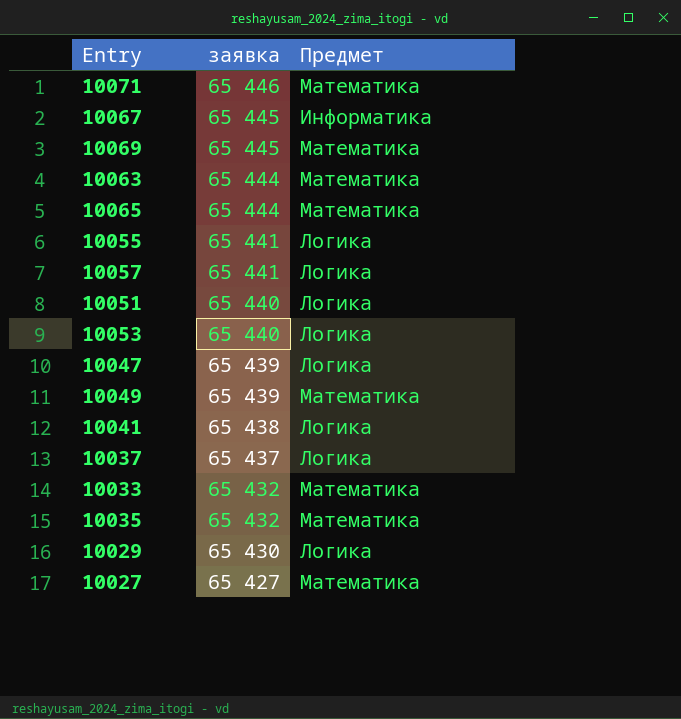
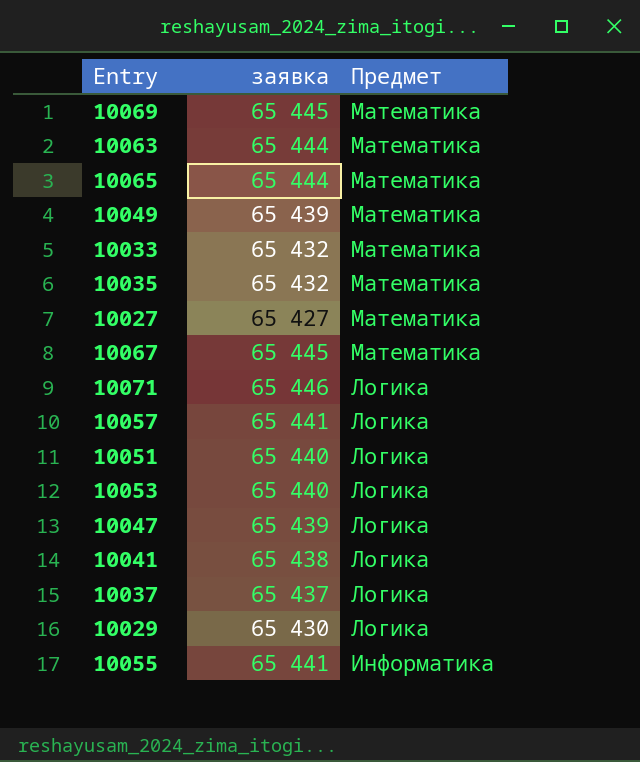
row order: заявка descending -> Предмет descending
10067 | Предмет: Информатика -> Математика
10071 | Предмет: Математика -> Логика
10055 | Предмет: Логика -> Информатика

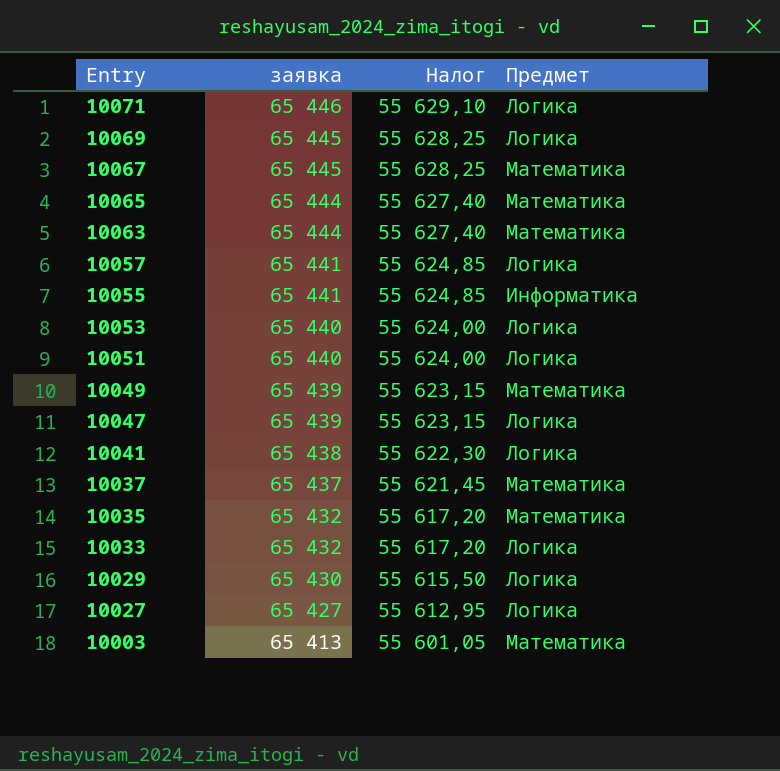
row order: Предмет descending -> Entry descending
column Налог | formula: none -> [заявка] * 0,85
10069 | Предмет: Математика -> Логика
10037 | Предмет: Логика -> Математика
10033 | Предмет: Математика -> Логика
10027 | Предмет: Математика -> Логика
row 10003: none -> 65 413 | 55 601,05 | Математика

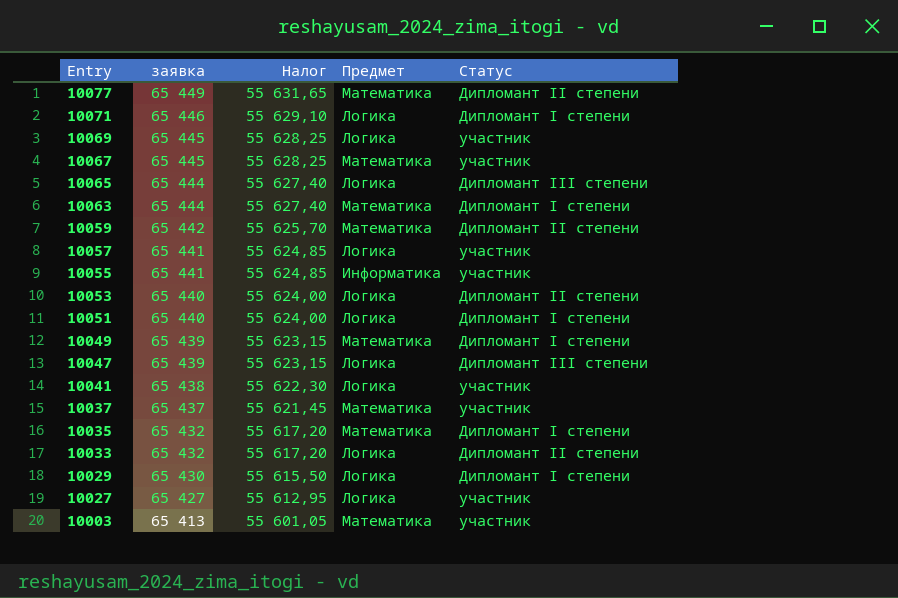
column Статус | position: none -> 5
row 10077: none -> 65 449 | 55 631,65 | Математика | Дипломант II степени
10065 | Предмет: Математика -> Логика
row 10059: none -> 65 442 | 55 625,70 | Математика | Дипломант II степени

